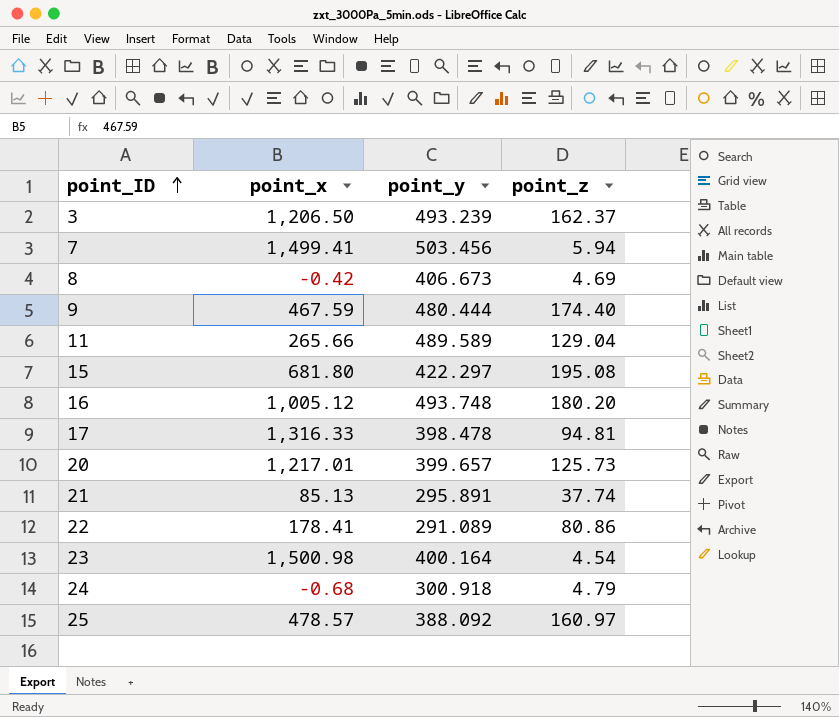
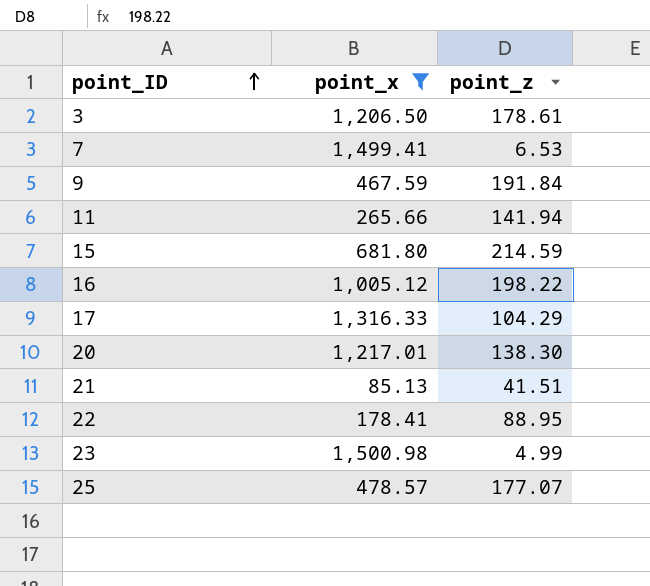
filter: none -> point_x >= 85.13
column point_y | position: 3 -> none
3 | point_z: 162.37 -> 178.61
7 | point_z: 5.94 -> 6.53
9 | point_z: 174.40 -> 191.84
11 | point_z: 129.04 -> 141.94
15 | point_z: 195.08 -> 214.59
16 | point_z: 180.20 -> 198.22
17 | point_z: 94.81 -> 104.29
20 | point_z: 125.73 -> 138.30
21 | point_z: 37.74 -> 41.51
22 | point_z: 80.86 -> 88.95
23 | point_z: 4.54 -> 4.99
25 | point_z: 160.97 -> 177.07

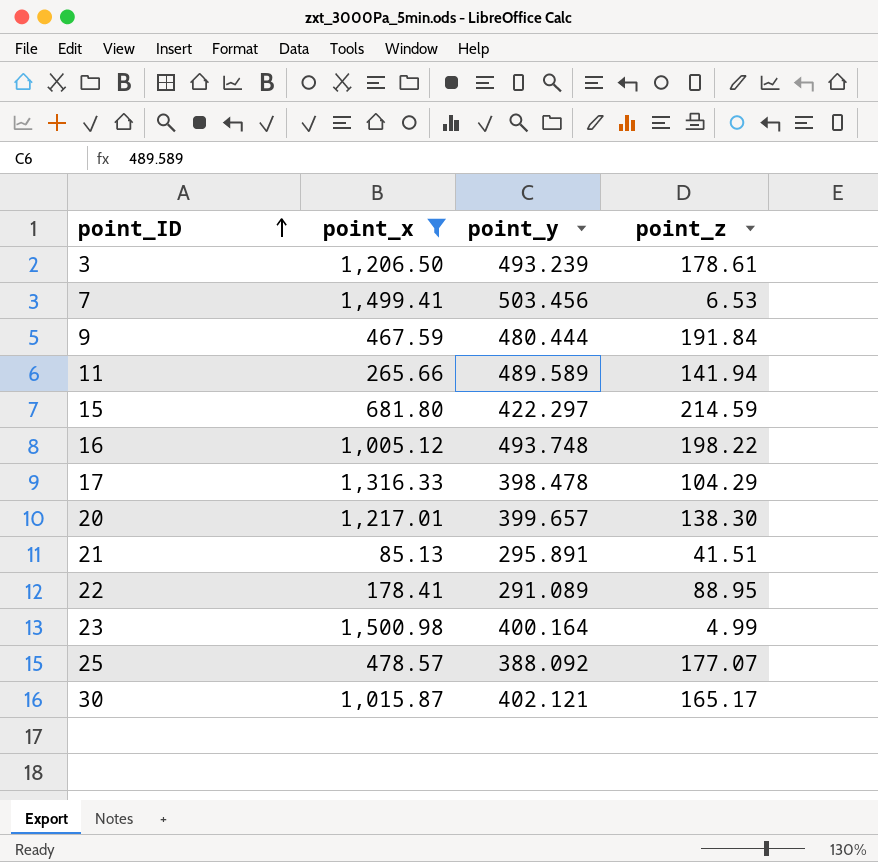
column point_y | position: none -> 3
row 30: none -> 1,015.87 | 402.121 | 165.17

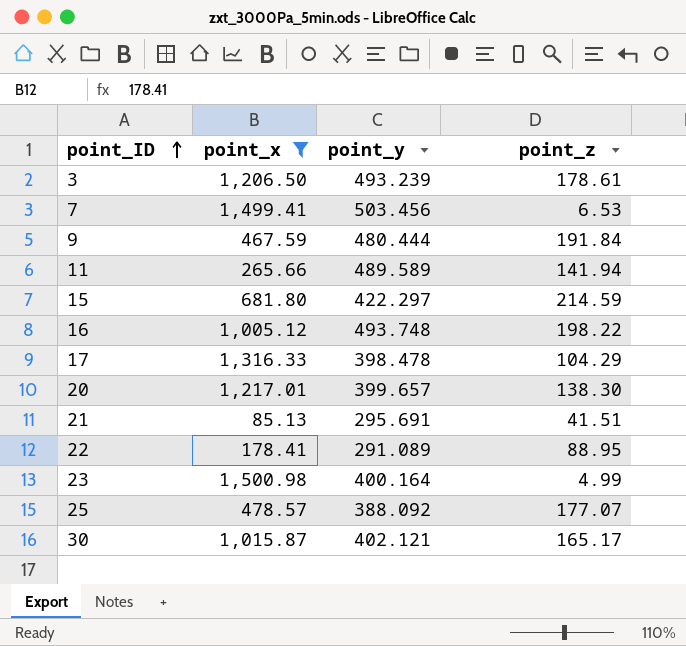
21 | point_y: 295.891 -> 295.691

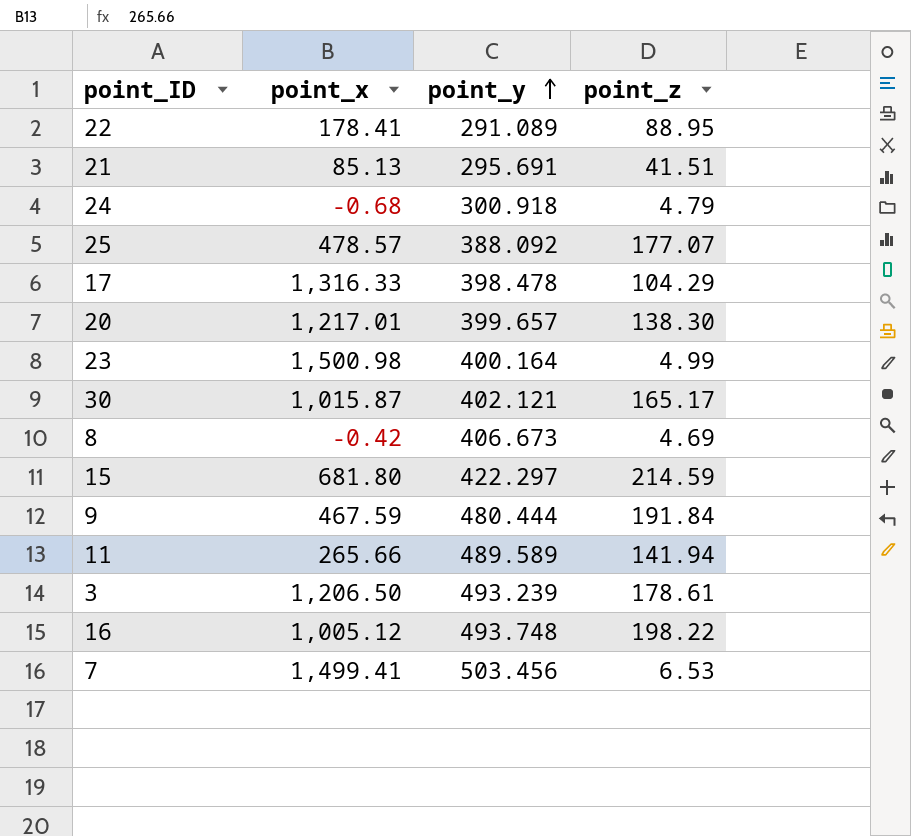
filter: point_x >= 85.13 -> none
row order: point_ID ascending -> point_y ascending

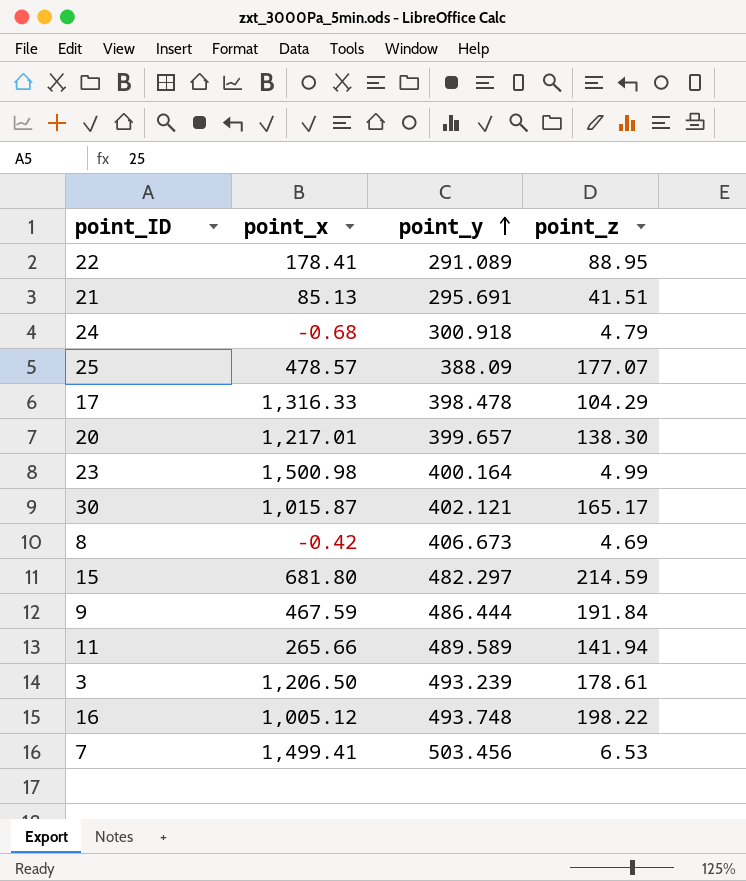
25 | point_y: 388.092 -> 388.09
15 | point_y: 422.297 -> 482.297
9 | point_y: 480.444 -> 486.444

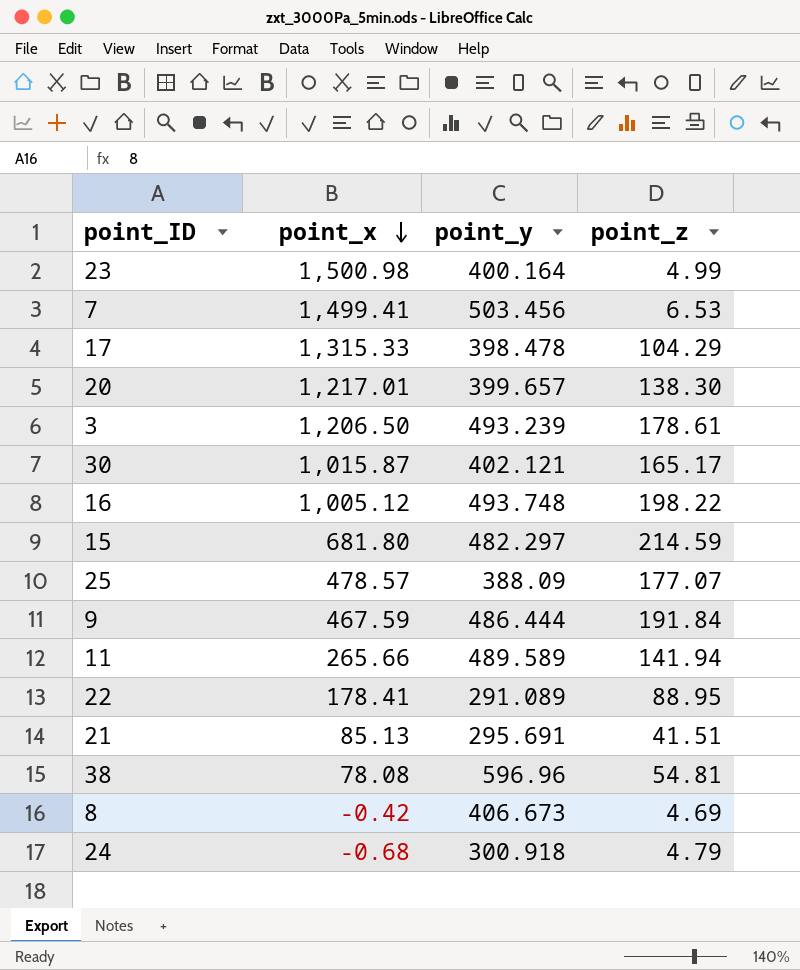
row order: point_y ascending -> point_x descending
17 | point_x: 1,316.33 -> 1,315.33
row 38: none -> 78.08 | 596.96 | 54.81

